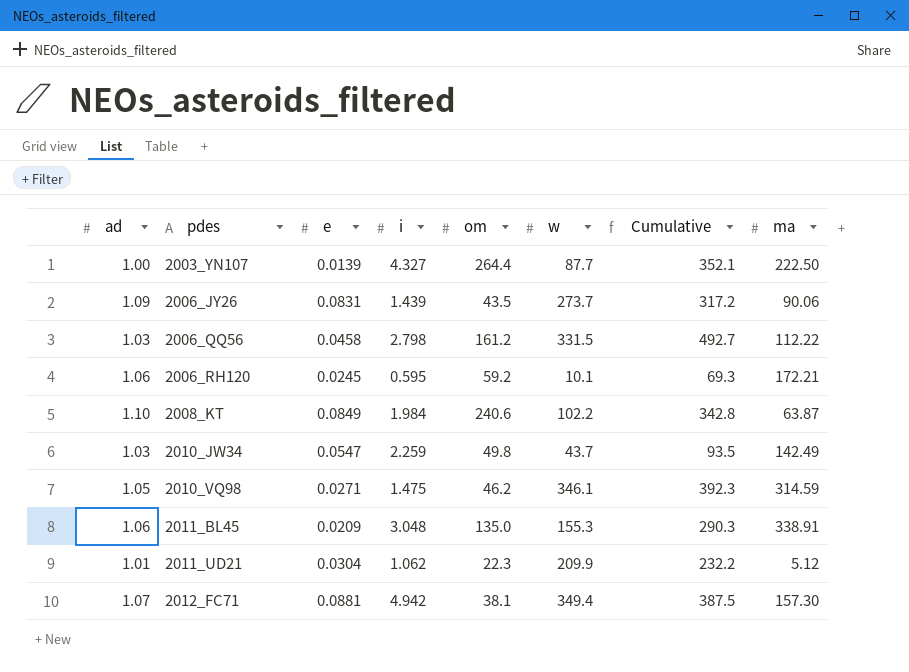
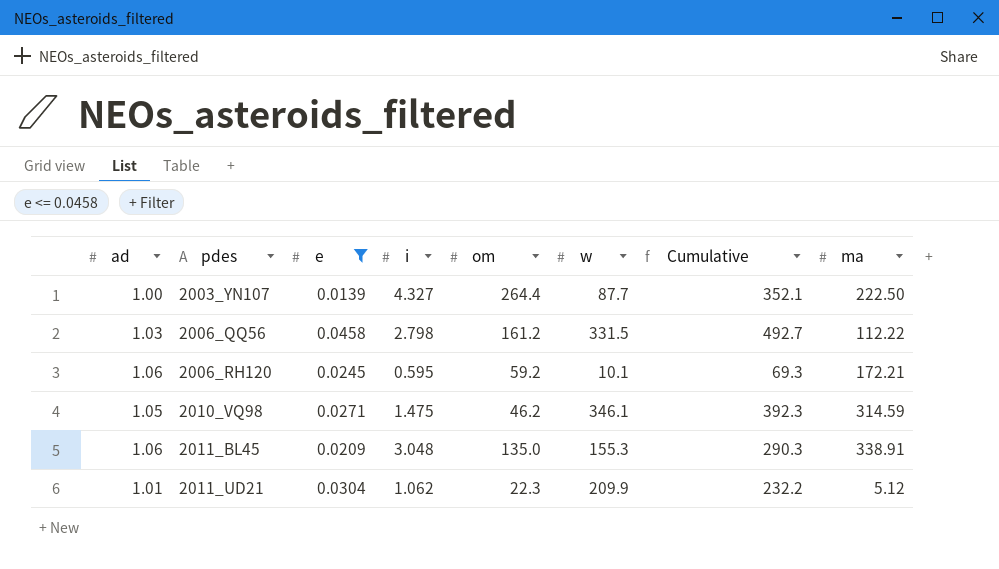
filter: none -> e <= 0.0458

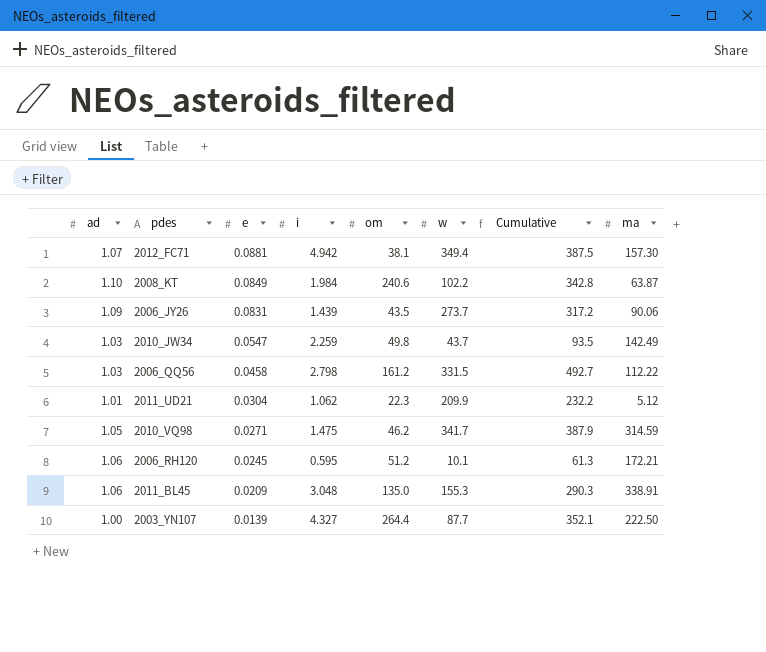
filter: e <= 0.0458 -> none
row order: pdes ascending -> e descending
2010_VQ98 | w: 346.1 -> 341.7
2010_VQ98 | Cumulative: 392.3 -> 387.9
2006_RH120 | om: 59.2 -> 51.2
2006_RH120 | Cumulative: 69.3 -> 61.3

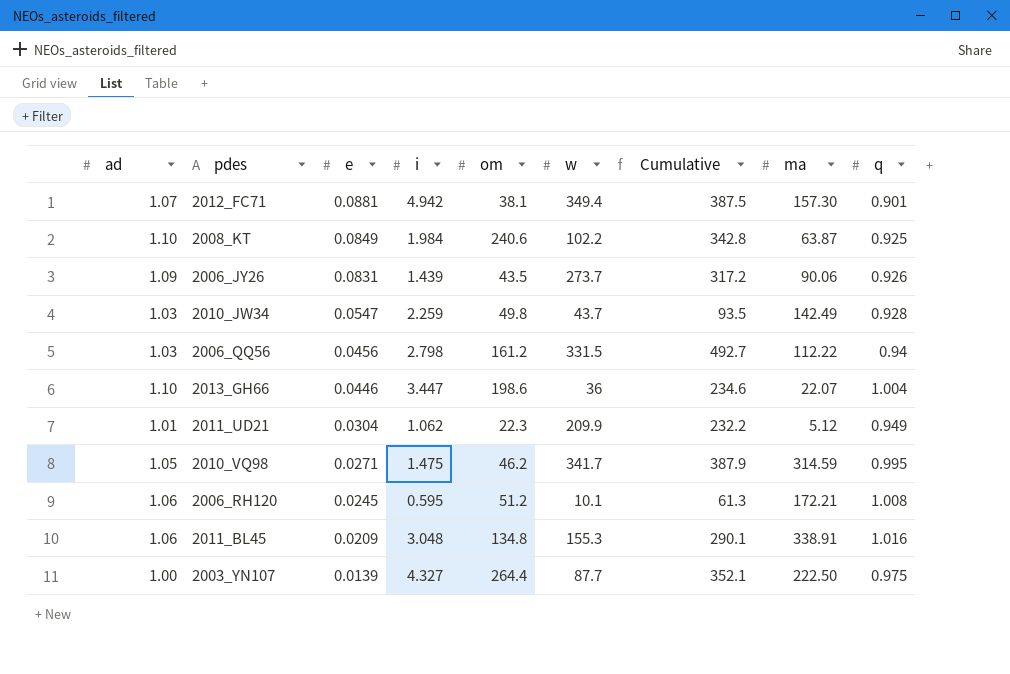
column q | position: none -> 9
2006_QQ56 | e: 0.0458 -> 0.0456
row 2013_GH66: none -> 1.10 | 0.0446 | 3.447 | 198.6 | 36 | 234.6 | 22.07 | 1.004
2011_BL45 | om: 135.0 -> 134.8
2011_BL45 | Cumulative: 290.3 -> 290.1

